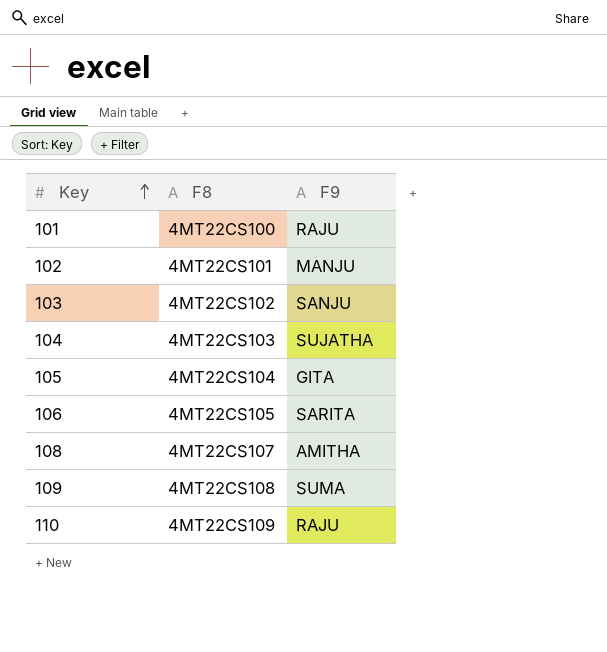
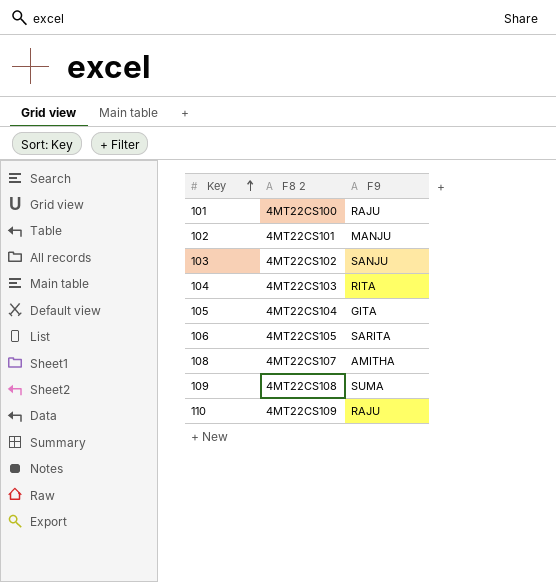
column name: F8 -> F8 2
104 | F9: SUJATHA -> RITA

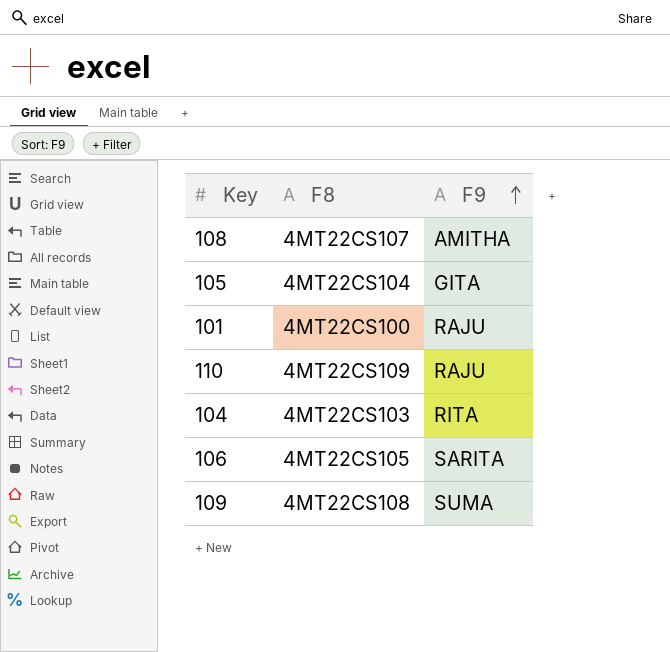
row order: Key ascending -> F9 ascending
column name: F8 2 -> F8
row 102: 4MT22CS101 | MANJU -> none
row 103: 4MT22CS102 | SANJU -> none

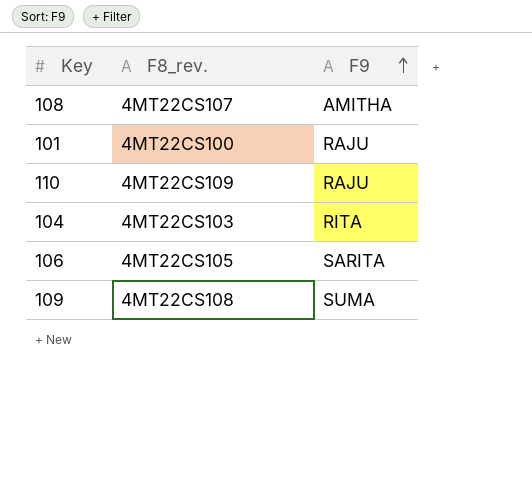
column name: F8 -> F8_rev.
row 105: 4MT22CS104 | GITA -> none

